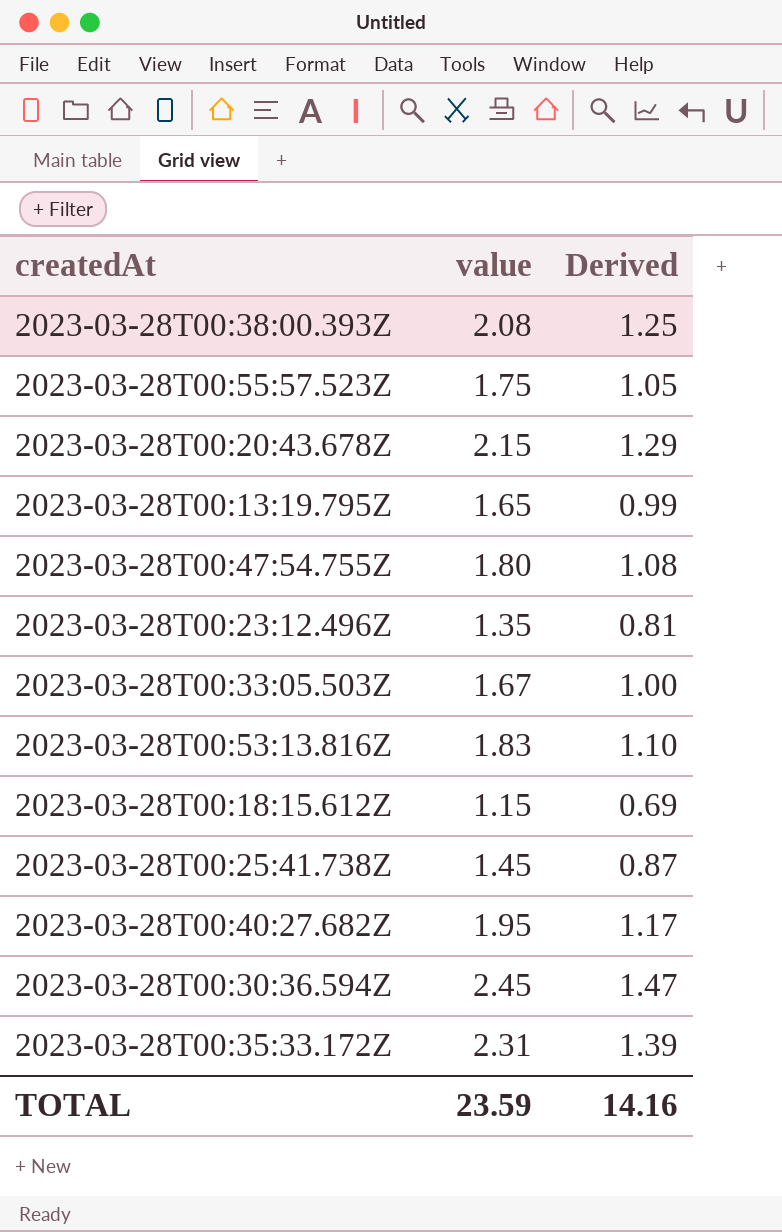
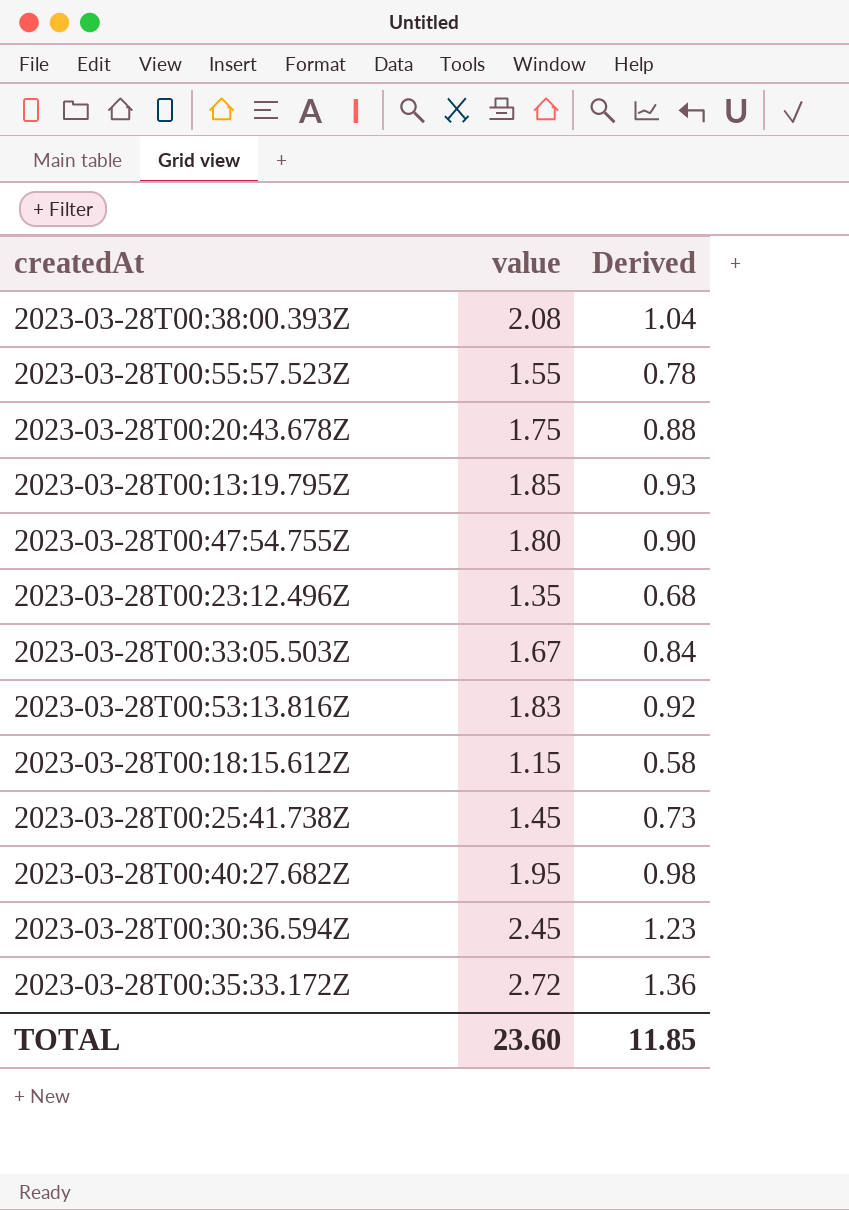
column Derived | formula: [value] * 0.6 -> [value] * 0.5
2023-03-28T00:55:57.523Z | value: 1.75 -> 1.55
2023-03-28T00:20:43.678Z | value: 2.15 -> 1.75
2023-03-28T00:13:19.795Z | value: 1.65 -> 1.85
2023-03-28T00:35:33.172Z | value: 2.31 -> 2.72
TOTAL | value: 23.59 -> 23.60
TOTAL | Derived: 14.16 -> 11.85

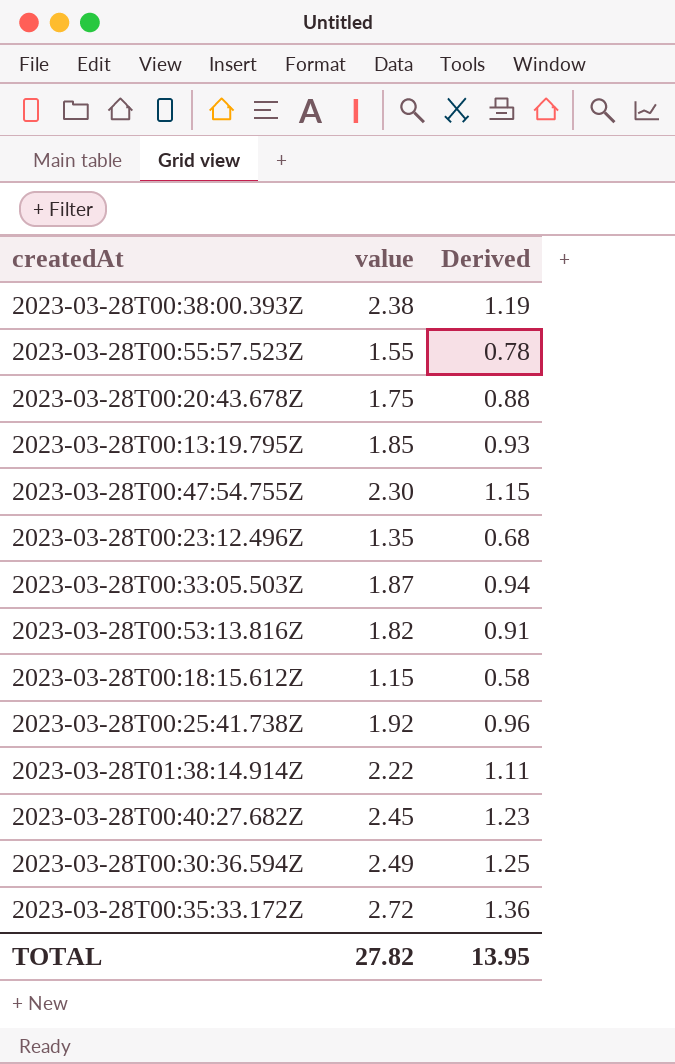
2023-03-28T00:38:00.393Z | value: 2.08 -> 2.38
2023-03-28T00:38:00.393Z | Derived: 1.04 -> 1.19
2023-03-28T00:47:54.755Z | value: 1.80 -> 2.30
2023-03-28T00:47:54.755Z | Derived: 0.90 -> 1.15
2023-03-28T00:33:05.503Z | value: 1.67 -> 1.87
2023-03-28T00:33:05.503Z | Derived: 0.84 -> 0.94
2023-03-28T00:53:13.816Z | value: 1.83 -> 1.82
2023-03-28T00:53:13.816Z | Derived: 0.92 -> 0.91
2023-03-28T00:25:41.738Z | value: 1.45 -> 1.92
2023-03-28T00:25:41.738Z | Derived: 0.73 -> 0.96
row 2023-03-28T01:38:14.914Z: none -> 2.22 | 1.11
2023-03-28T00:40:27.682Z | value: 1.95 -> 2.45
2023-03-28T00:40:27.682Z | Derived: 0.98 -> 1.23
2023-03-28T00:30:36.594Z | value: 2.45 -> 2.49
2023-03-28T00:30:36.594Z | Derived: 1.23 -> 1.25
TOTAL | value: 23.60 -> 27.82
TOTAL | Derived: 11.85 -> 13.95

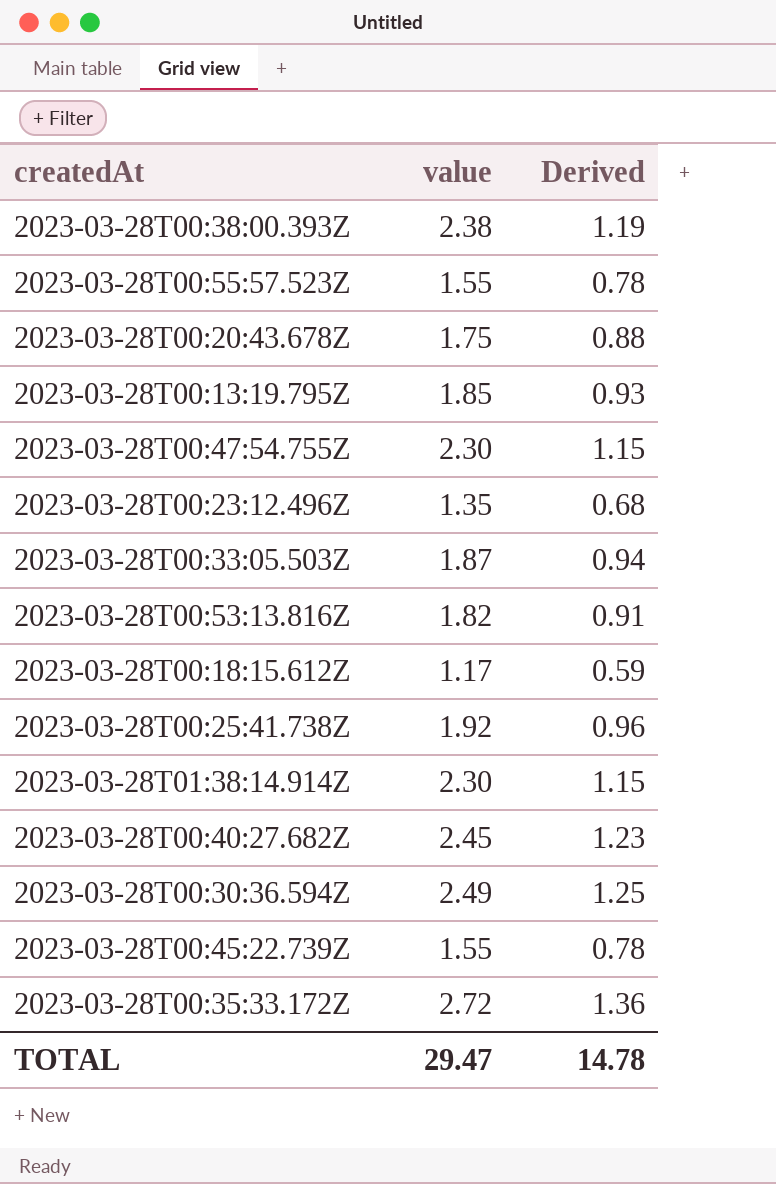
2023-03-28T00:18:15.612Z | value: 1.15 -> 1.17
2023-03-28T00:18:15.612Z | Derived: 0.58 -> 0.59
2023-03-28T01:38:14.914Z | value: 2.22 -> 2.30
2023-03-28T01:38:14.914Z | Derived: 1.11 -> 1.15
row 2023-03-28T00:45:22.739Z: none -> 1.55 | 0.78
TOTAL | value: 27.82 -> 29.47
TOTAL | Derived: 13.95 -> 14.78

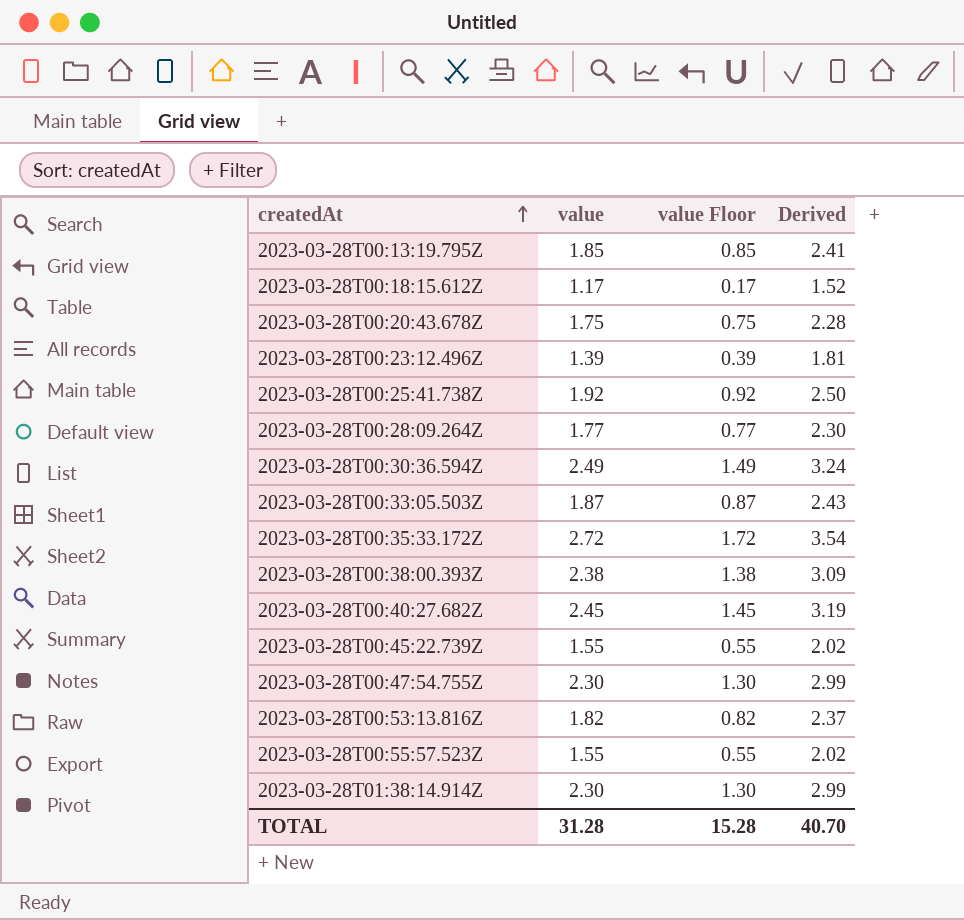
row order: none -> createdAt ascending
column value Floor | formula: none -> [value] - 1
column Derived | formula: [value] * 0.5 -> [value] * 1.3
2023-03-28T00:23:12.496Z | value: 1.35 -> 1.39
row 2023-03-28T00:28:09.264Z: none -> 1.77 | 0.77 | 2.30
TOTAL | value: 29.47 -> 31.28
TOTAL | Derived: 14.78 -> 40.70

